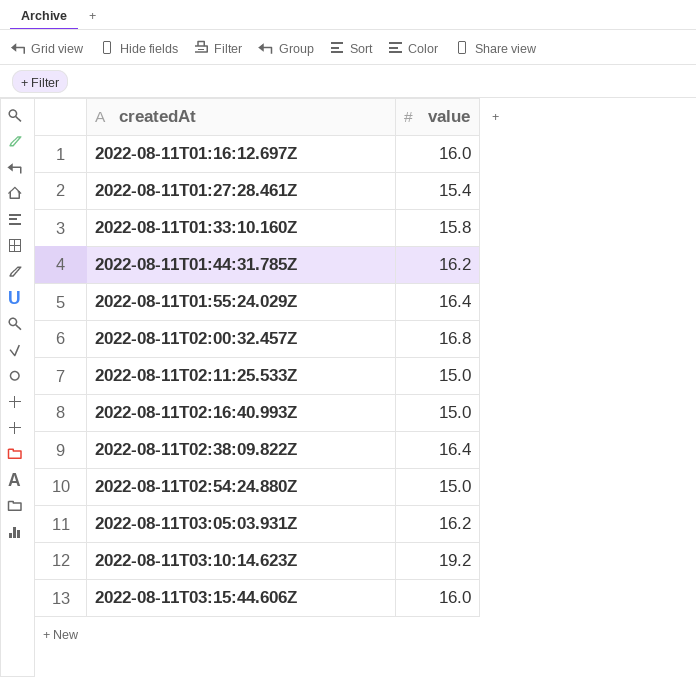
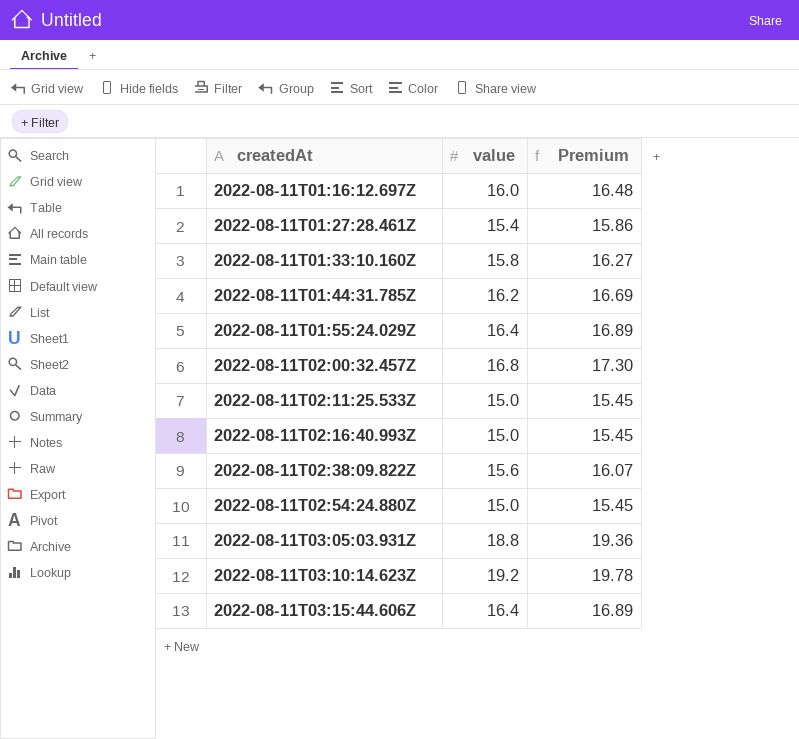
column Premium | formula: none -> [value] * 1.03
2022-08-11T02:38:09.822Z | value: 16.4 -> 15.6
2022-08-11T03:05:03.931Z | value: 16.2 -> 18.8
2022-08-11T03:15:44.606Z | value: 16.0 -> 16.4

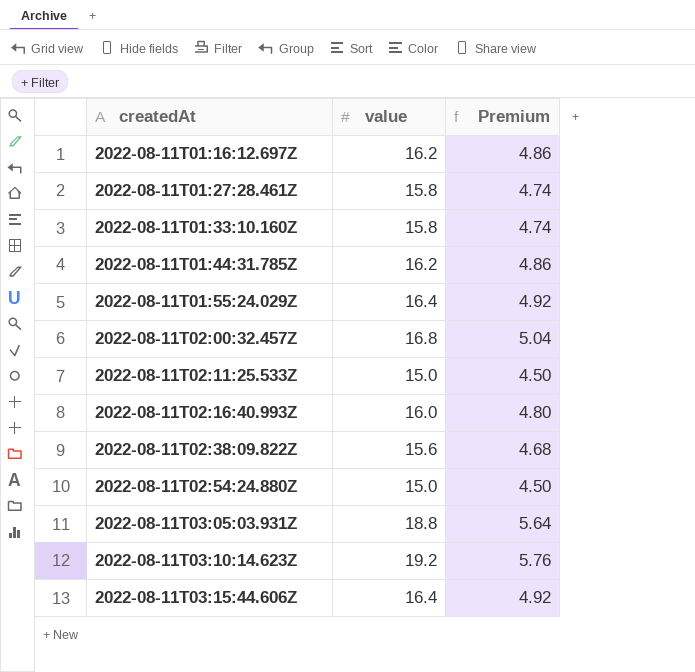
column Premium | formula: [value] * 1.03 -> [value] * 0.3
2022-08-11T01:16:12.697Z | value: 16.0 -> 16.2
2022-08-11T01:27:28.461Z | value: 15.4 -> 15.8
2022-08-11T02:16:40.993Z | value: 15.0 -> 16.0

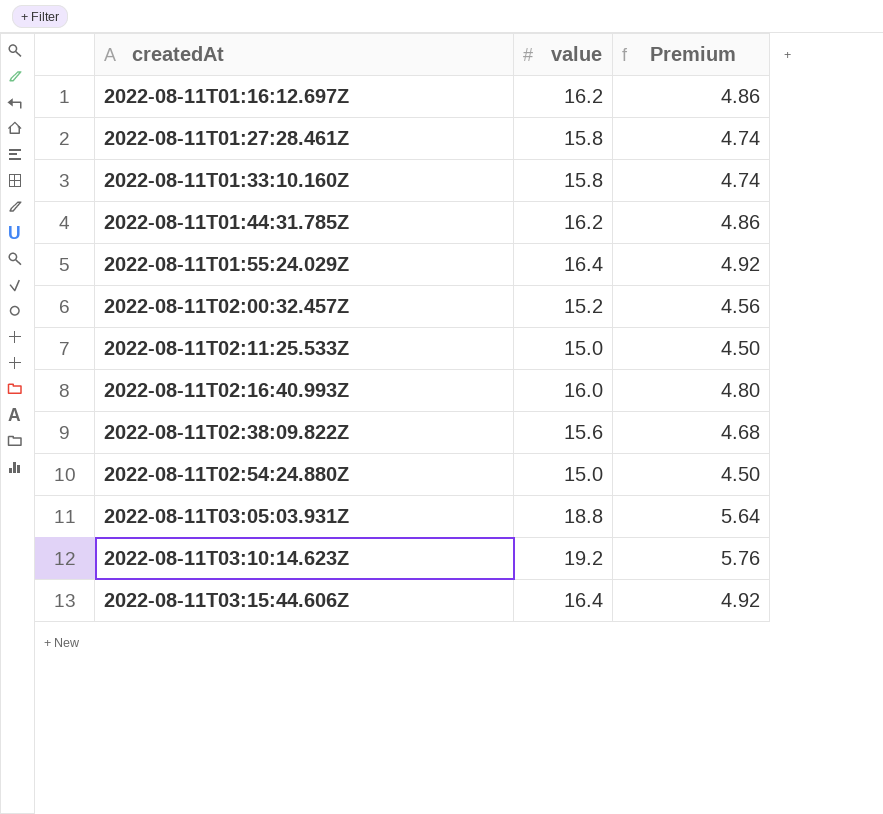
2022-08-11T02:00:32.457Z | value: 16.8 -> 15.2
2022-08-11T02:00:32.457Z | Premium: 5.04 -> 4.56

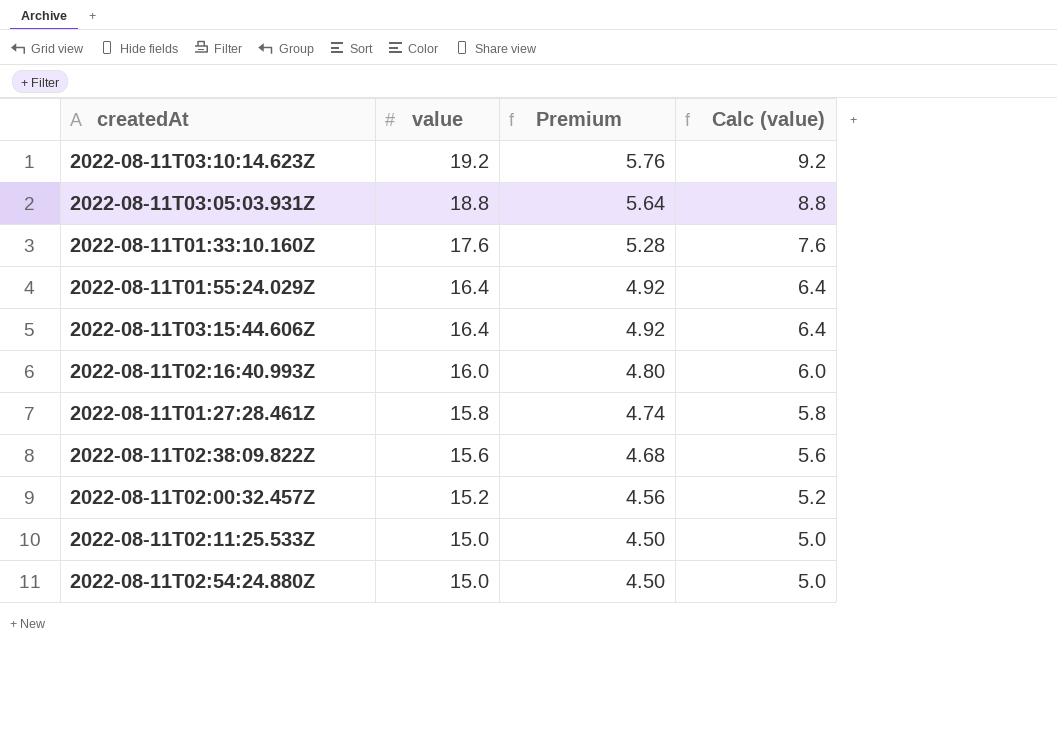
row order: createdAt ascending -> value descending
column Calc (value) | formula: none -> [value] - 10
row 2022-08-11T01:16:12.697Z: 16.2 | 4.86 -> none
row 2022-08-11T01:44:31.785Z: 16.2 | 4.86 -> none
2022-08-11T01:33:10.160Z | value: 15.8 -> 17.6
2022-08-11T01:33:10.160Z | Premium: 4.74 -> 5.28

